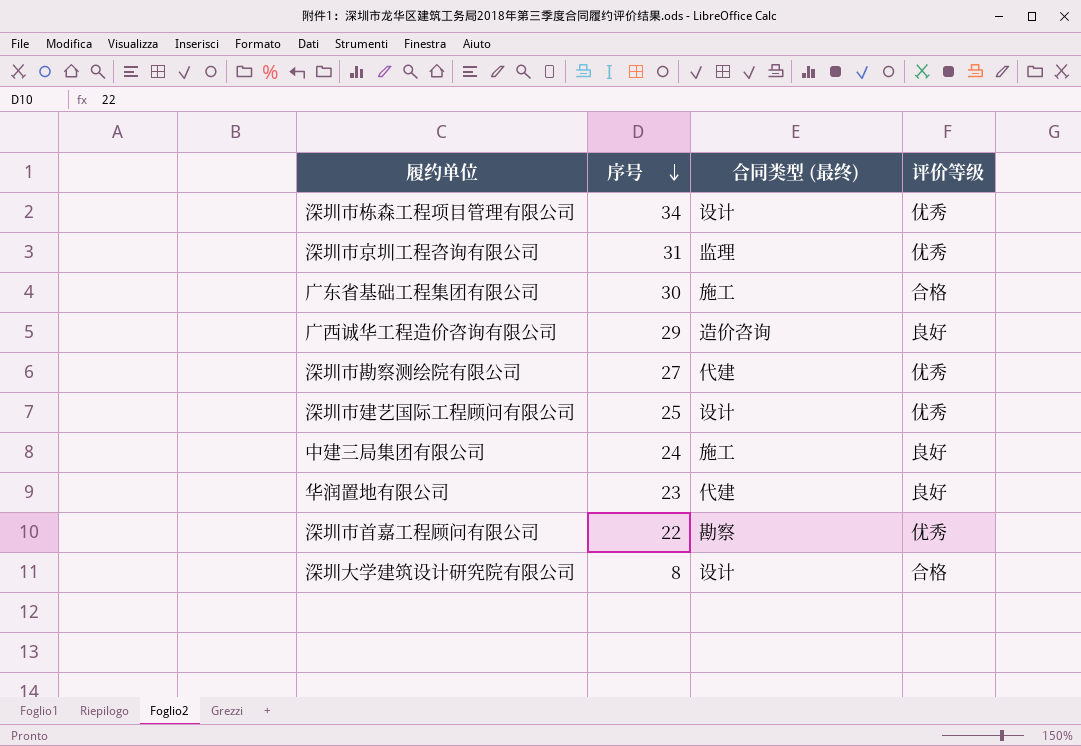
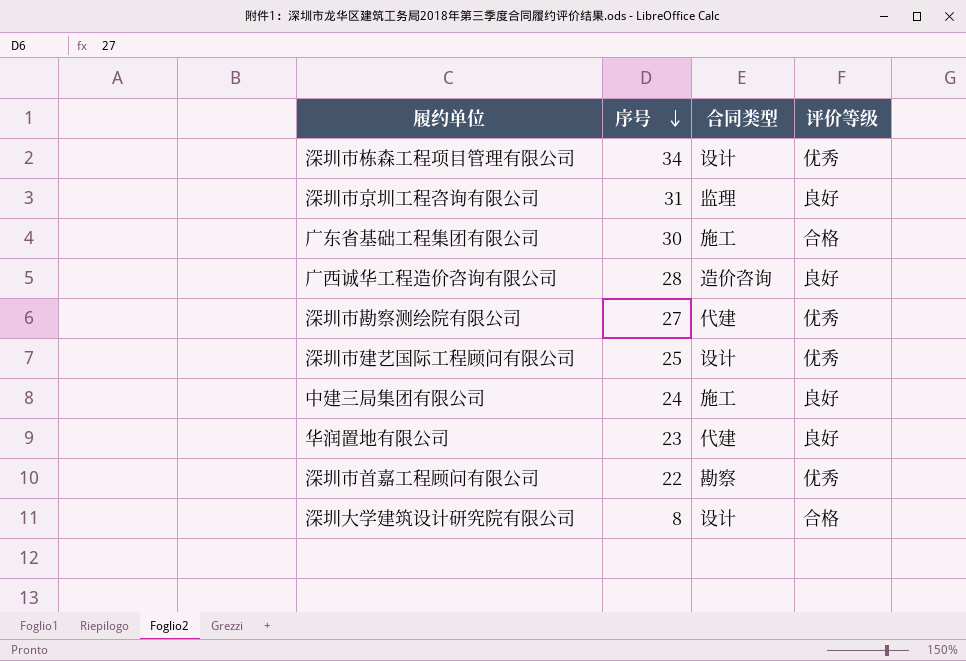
column name: 合同类型 (最终) -> 合同类型
深圳市京圳工程咨询有限公司 | 评价等级: 优秀 -> 良好
广西诚华工程造价咨询有限公司 | 序号: 29 -> 28

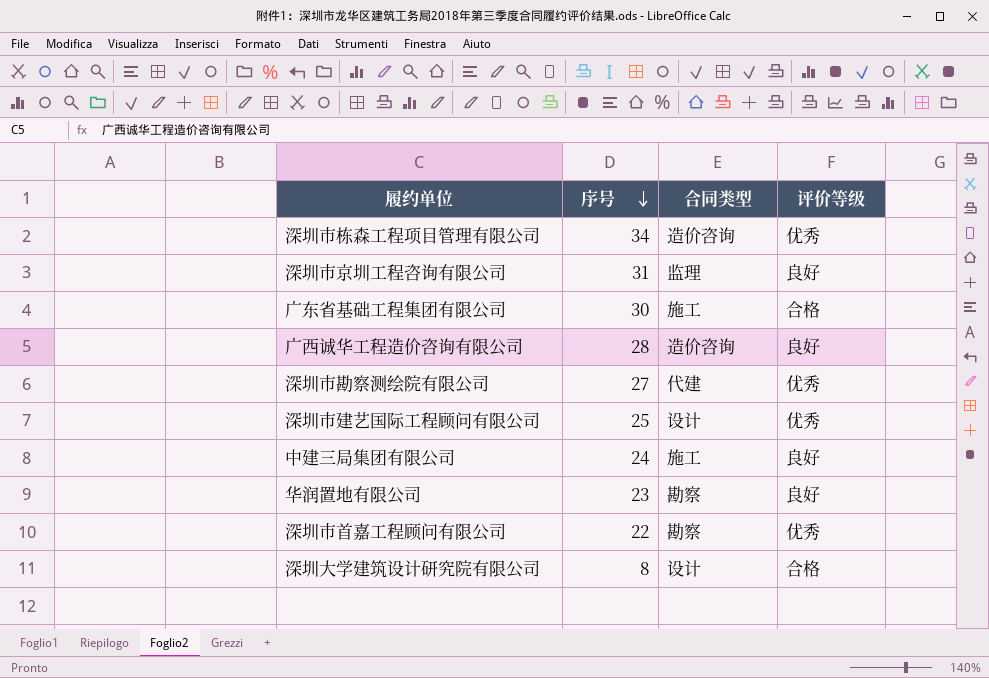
深圳市栋森工程项目管理有限公司 | 合同类型: 设计 -> 造价咨询
华润置地有限公司 | 合同类型: 代建 -> 勘察

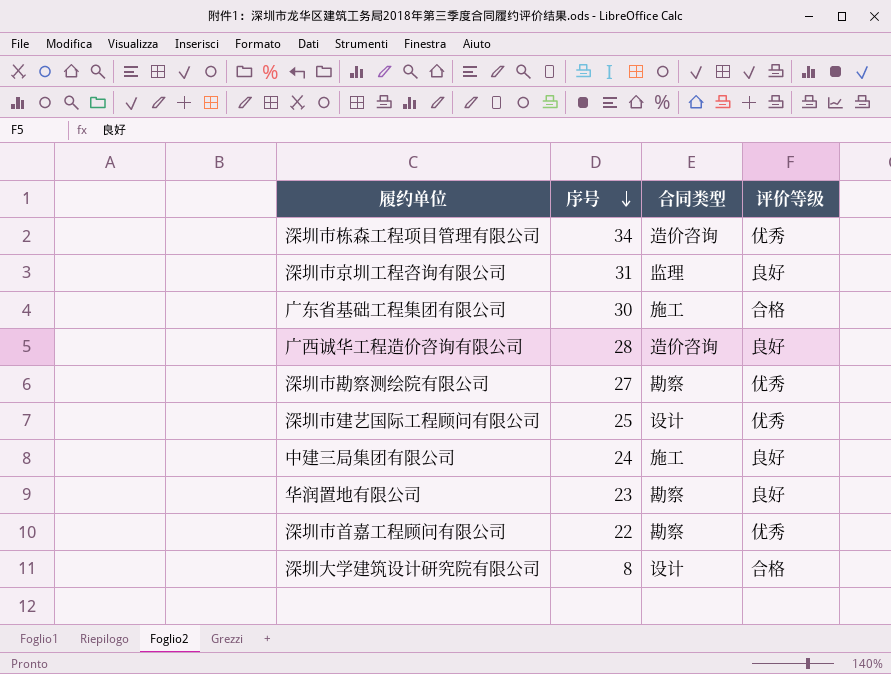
深圳市勘察测绘院有限公司 | 合同类型: 代建 -> 勘察

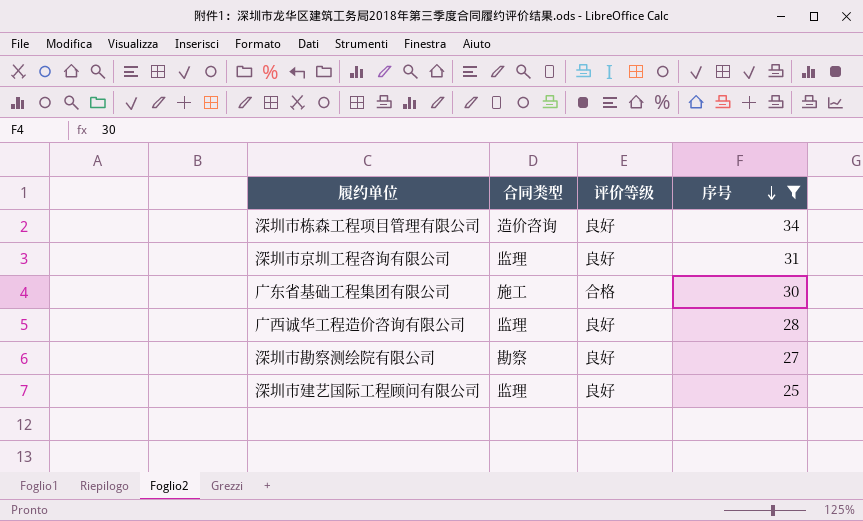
filter: none -> 序号 >= 25
column 序号 | position: 2 -> 4
深圳市栋森工程项目管理有限公司 | 评价等级: 优秀 -> 良好
广西诚华工程造价咨询有限公司 | 合同类型: 造价咨询 -> 监理
深圳市勘察测绘院有限公司 | 评价等级: 优秀 -> 良好
深圳市建艺国际工程顾问有限公司 | 合同类型: 设计 -> 监理
深圳市建艺国际工程顾问有限公司 | 评价等级: 优秀 -> 良好

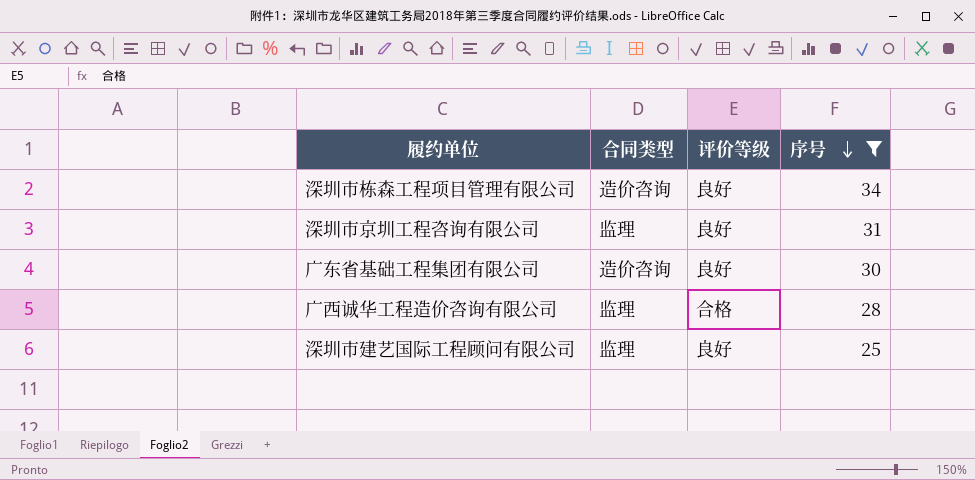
row 深圳市勘察测绘院有限公司: 勘察 | 良好 | 27 -> none
广东省基础工程集团有限公司 | 合同类型: 施工 -> 造价咨询
广东省基础工程集团有限公司 | 评价等级: 合格 -> 良好
广西诚华工程造价咨询有限公司 | 评价等级: 良好 -> 合格

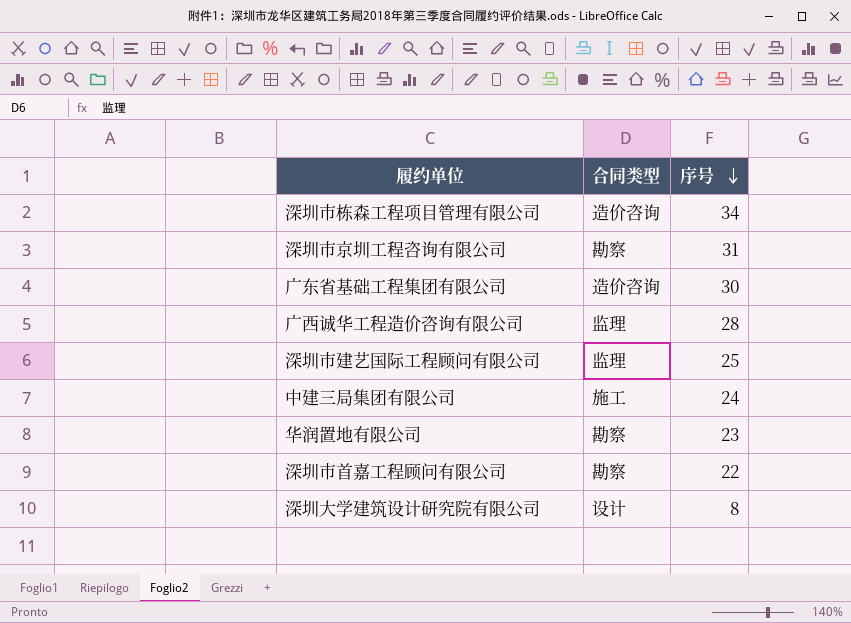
filter: 序号 >= 25 -> none
column 评价等级 | position: 3 -> none
深圳市京圳工程咨询有限公司 | 合同类型: 监理 -> 勘察

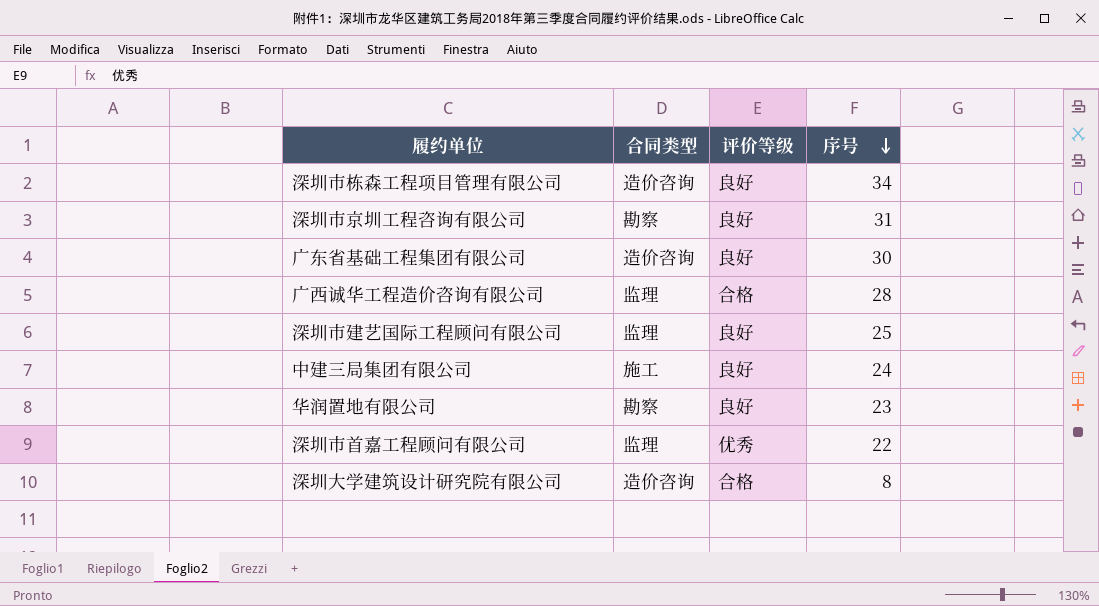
column 评价等级 | position: none -> 3
深圳市首嘉工程顾问有限公司 | 合同类型: 勘察 -> 监理
深圳大学建筑设计研究院有限公司 | 合同类型: 设计 -> 造价咨询

